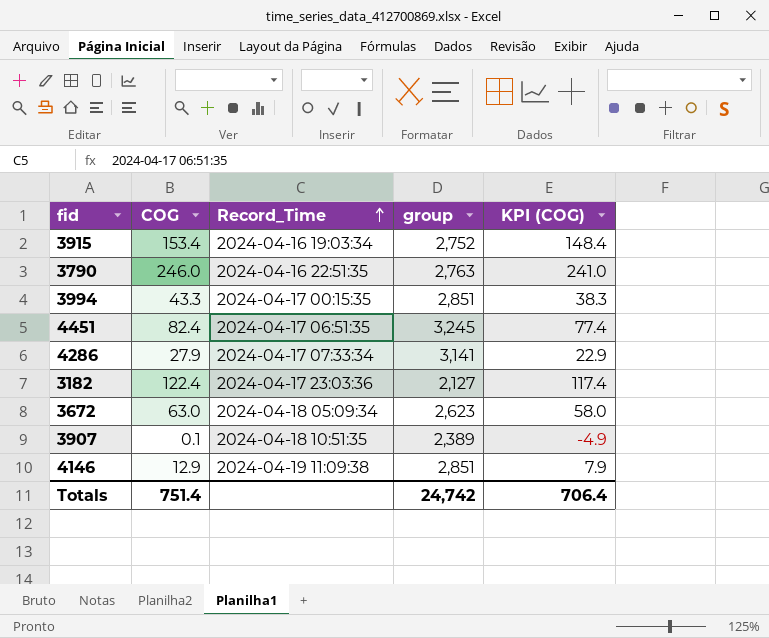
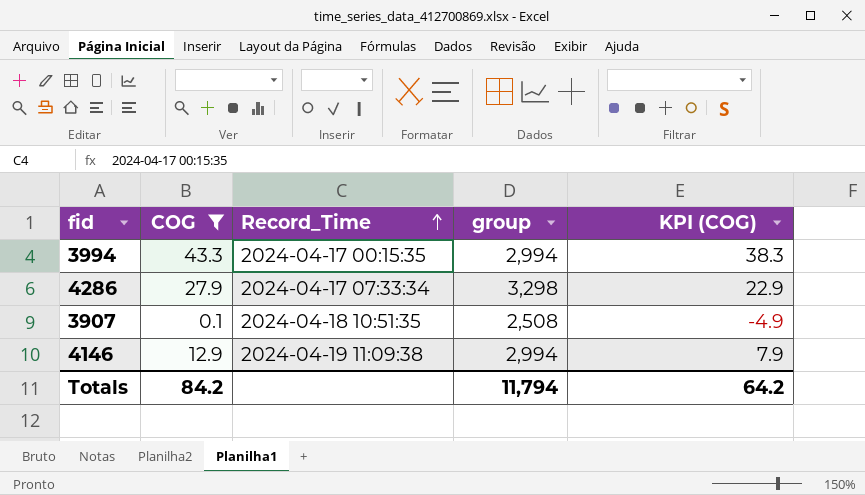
filter: none -> COG <= 43.3
3994 | group: 2,851 -> 2,994
4286 | group: 3,141 -> 3,298
3907 | group: 2,389 -> 2,508
4146 | group: 2,851 -> 2,994
Totals | COG: 751.4 -> 84.2
Totals | group: 24,742 -> 11,794
Totals | KPI (COG): 706.4 -> 64.2

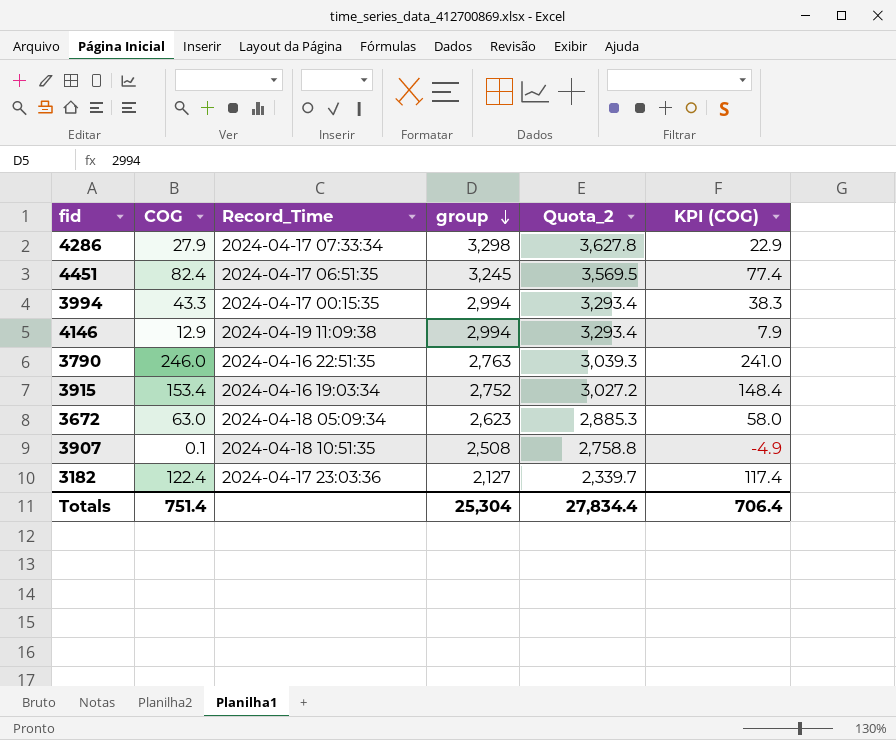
filter: COG <= 43.3 -> none
row order: Record_Time ascending -> group descending
column Quota_2 | formula: none -> [group] * 1.1
Totals | COG: 84.2 -> 751.4
Totals | group: 11,794 -> 25,304
Totals | KPI (COG): 64.2 -> 706.4

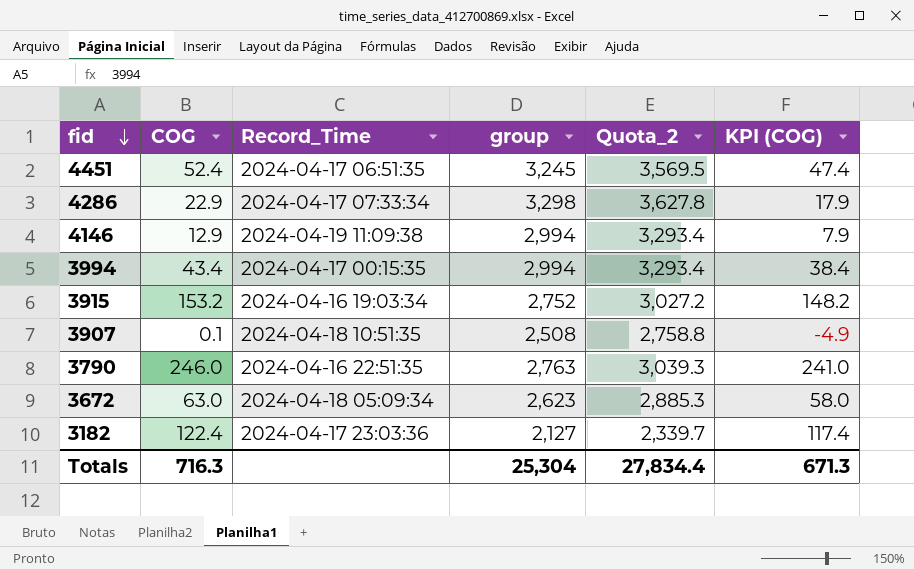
row order: group descending -> fid descending
4451 | COG: 82.4 -> 52.4
4451 | KPI (COG): 77.4 -> 47.4
4286 | COG: 27.9 -> 22.9
4286 | KPI (COG): 22.9 -> 17.9
3994 | COG: 43.3 -> 43.4
3994 | KPI (COG): 38.3 -> 38.4
3915 | COG: 153.4 -> 153.2
3915 | KPI (COG): 148.4 -> 148.2
Totals | COG: 751.4 -> 716.3
Totals | KPI (COG): 706.4 -> 671.3

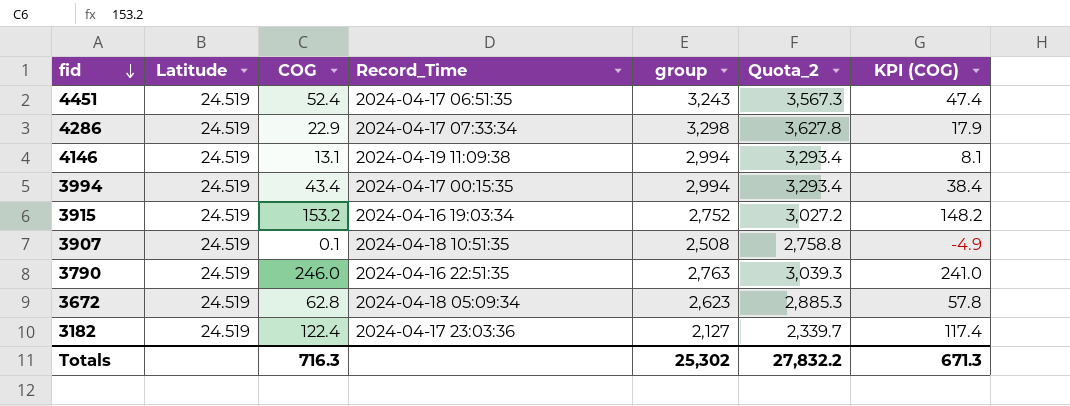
column Latitude | position: none -> 2
4451 | group: 3,245 -> 3,243
4451 | Quota_2: 3,569.5 -> 3,567.3
4146 | COG: 12.9 -> 13.1
4146 | KPI (COG): 7.9 -> 8.1
3672 | COG: 63.0 -> 62.8
3672 | KPI (COG): 58.0 -> 57.8
Totals | group: 25,304 -> 25,302
Totals | Quota_2: 27,834.4 -> 27,832.2

